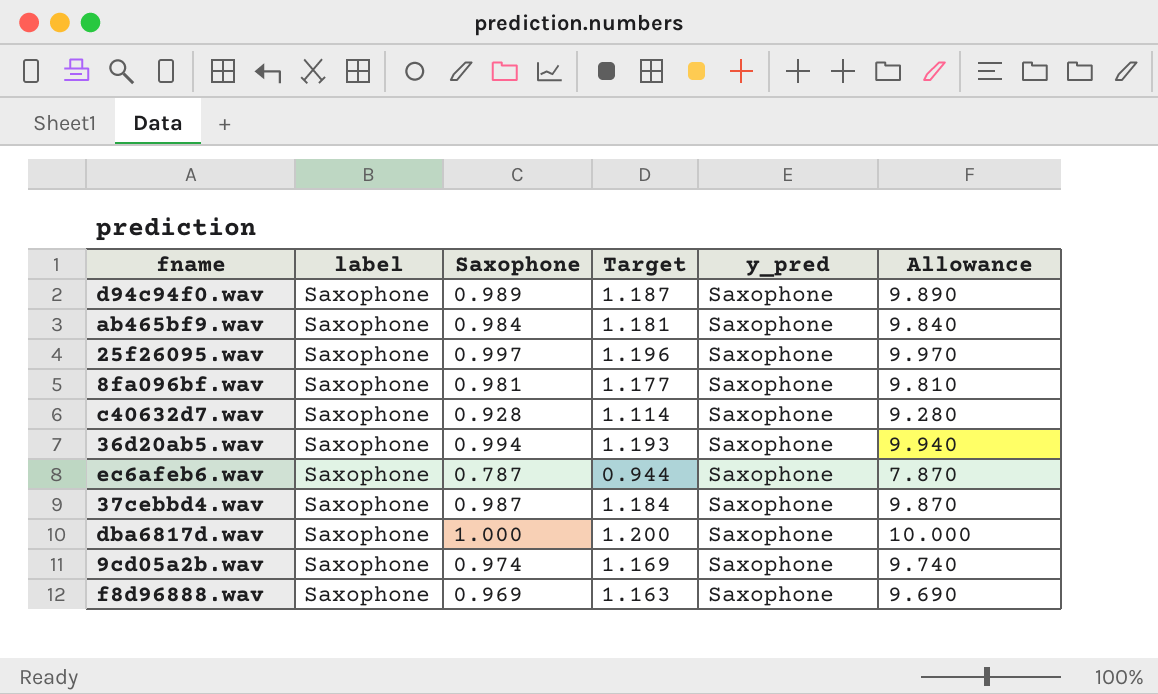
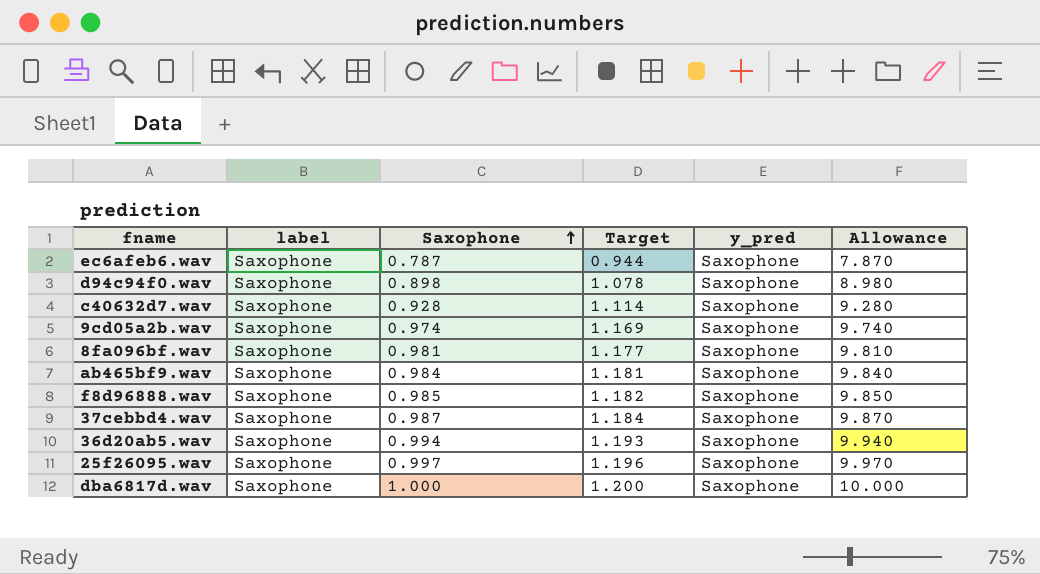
row order: none -> Saxophone ascending
d94c94f0.wav | Saxophone: 0.989 -> 0.898
d94c94f0.wav | Target: 1.187 -> 1.078
d94c94f0.wav | Allowance: 9.890 -> 8.980
f8d96888.wav | Saxophone: 0.969 -> 0.985
f8d96888.wav | Target: 1.163 -> 1.182
f8d96888.wav | Allowance: 9.690 -> 9.850

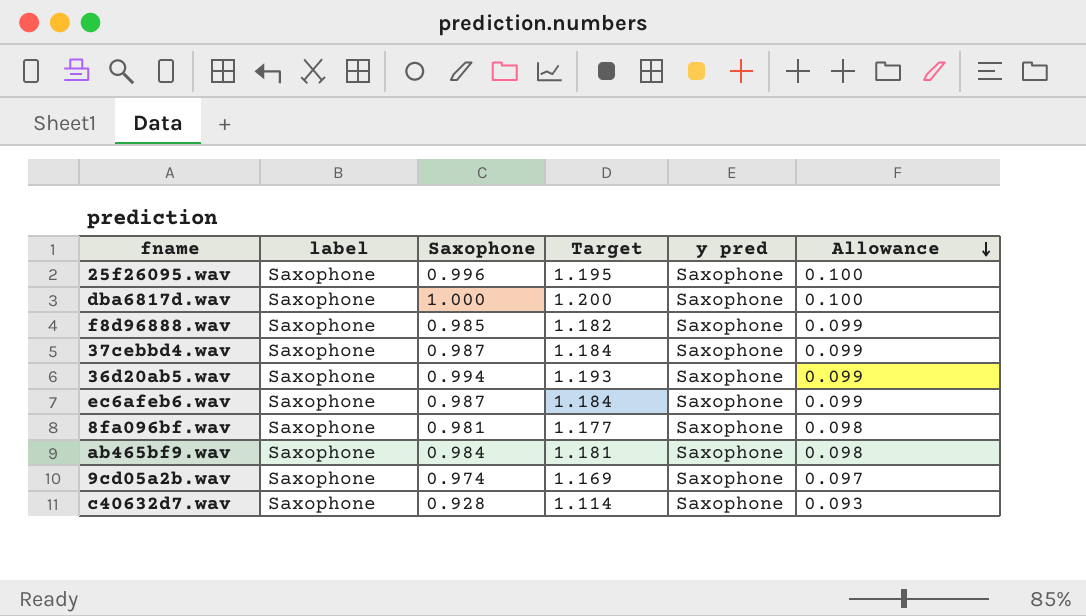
row order: Saxophone ascending -> Allowance descending
column name: y_pred -> y pred
column Allowance | formula: [Saxophone] * 10 -> [Saxophone] * 0.1
row d94c94f0.wav: Saxophone | 0.898 | 1.078 | Saxophone | 8.980 -> none
25f26095.wav | Saxophone: 0.997 -> 0.996
25f26095.wav | Target: 1.196 -> 1.195
ec6afeb6.wav | Saxophone: 0.787 -> 0.987
ec6afeb6.wav | Target: 0.944 -> 1.184

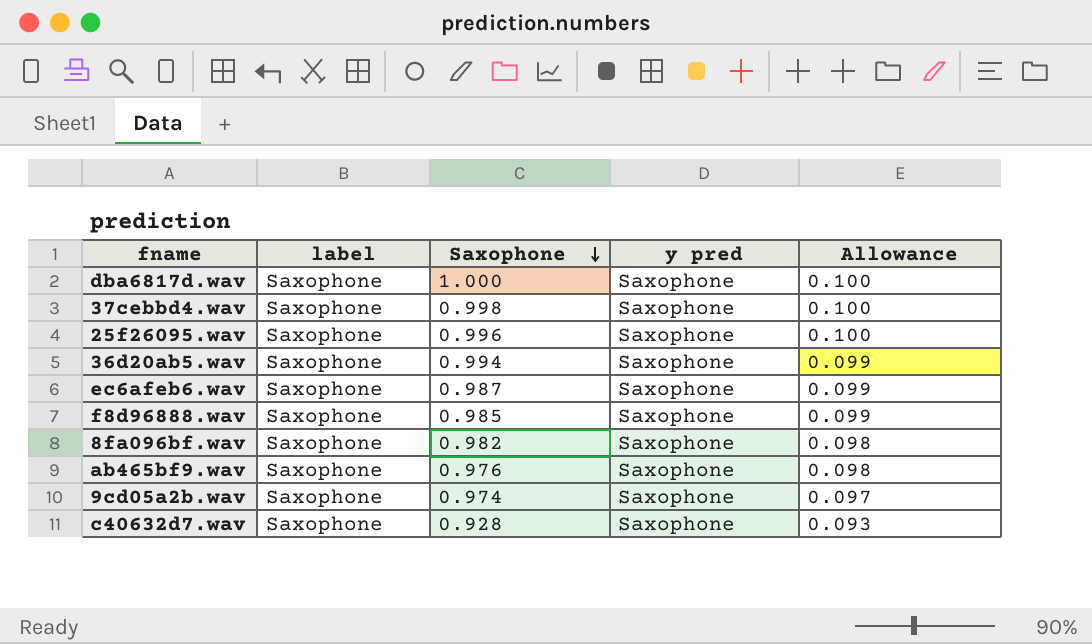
row order: Allowance descending -> Saxophone descending
column Target | formula: [Saxophone] * 1.2 -> none
37cebbd4.wav | Saxophone: 0.987 -> 0.998
37cebbd4.wav | Allowance: 0.099 -> 0.100
8fa096bf.wav | Saxophone: 0.981 -> 0.982
ab465bf9.wav | Saxophone: 0.984 -> 0.976

